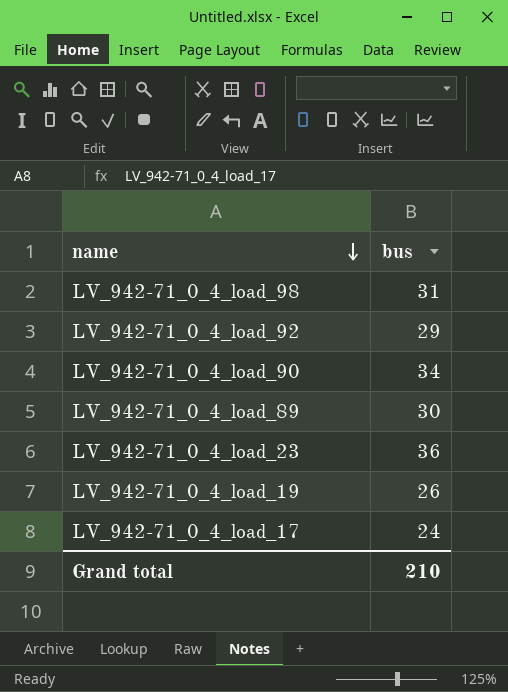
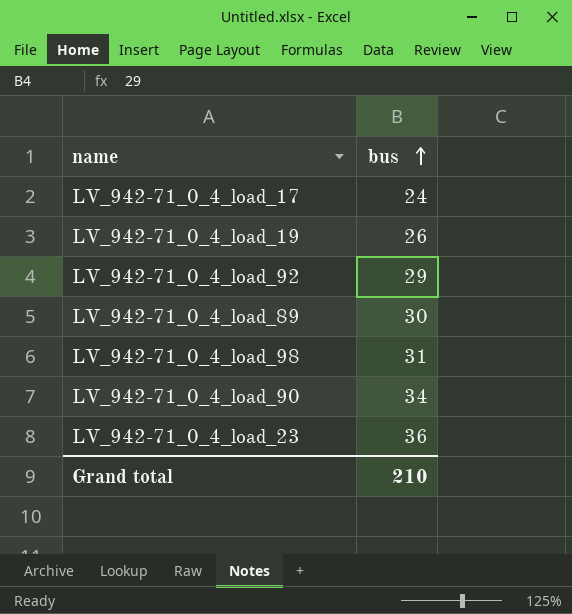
row order: name descending -> bus ascending

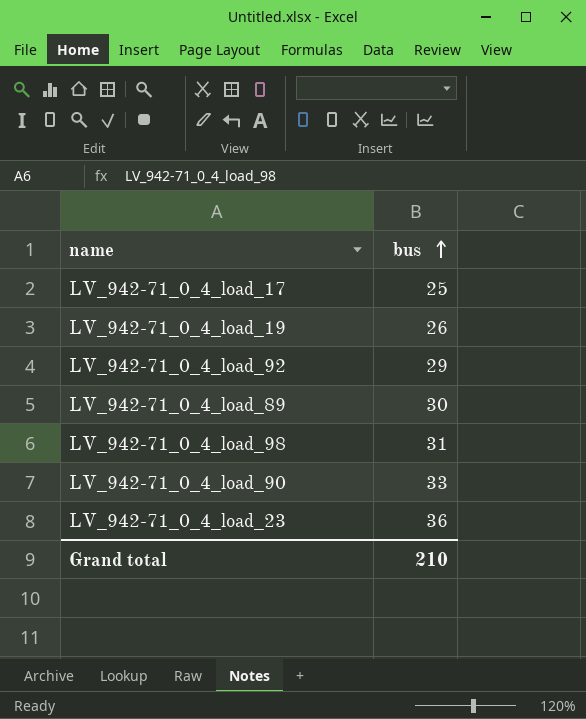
LV_942-71_0_4_load_17 | bus: 24 -> 25
LV_942-71_0_4_load_90 | bus: 34 -> 33

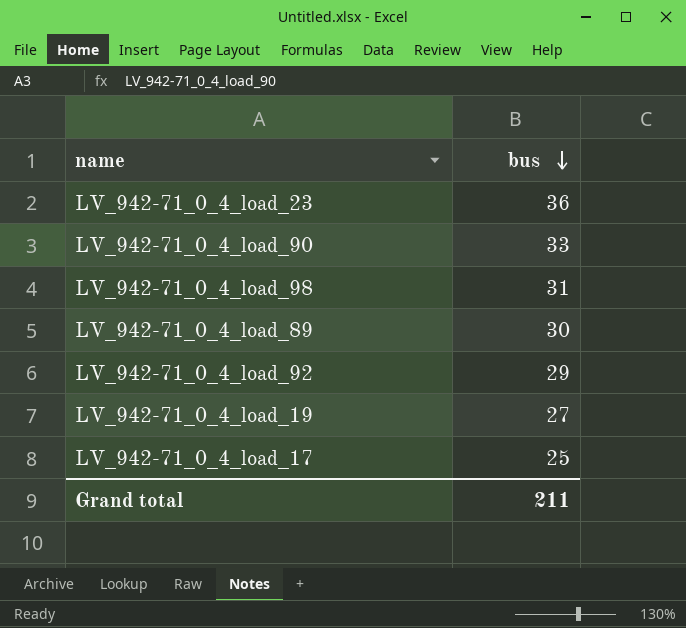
row order: bus ascending -> bus descending
LV_942-71_0_4_load_19 | bus: 26 -> 27
Grand total | bus: 210 -> 211

